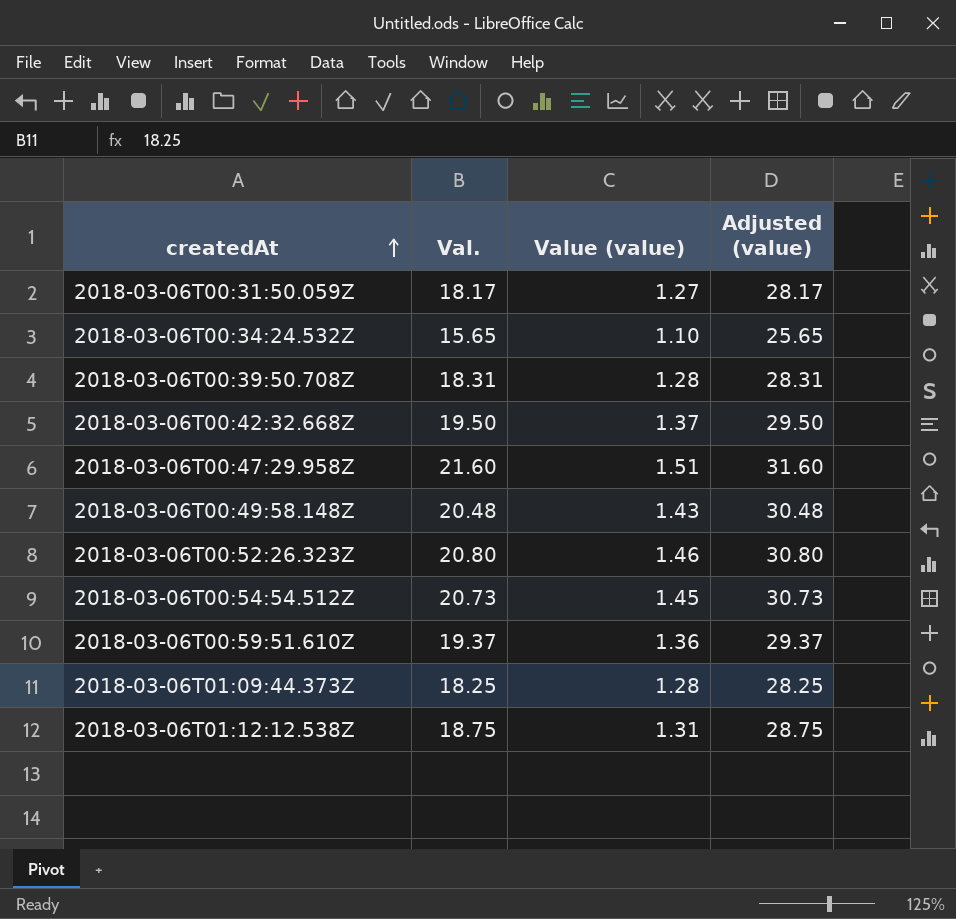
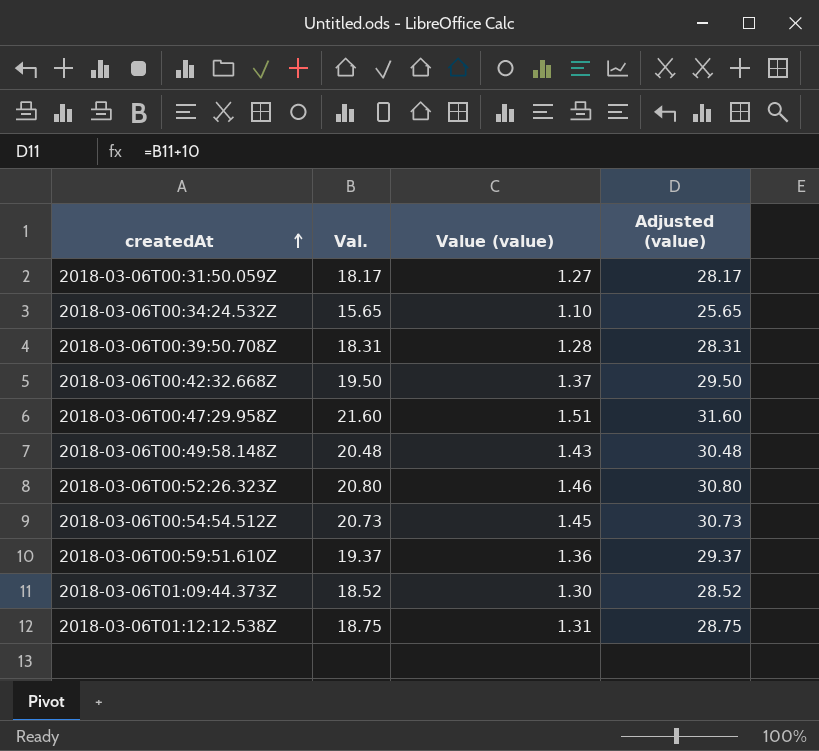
2018-03-06T01:09:44.373Z | Val.: 18.25 -> 18.52
2018-03-06T01:09:44.373Z | Value (value): 1.28 -> 1.30
2018-03-06T01:09:44.373Z | Adjusted (value): 28.25 -> 28.52

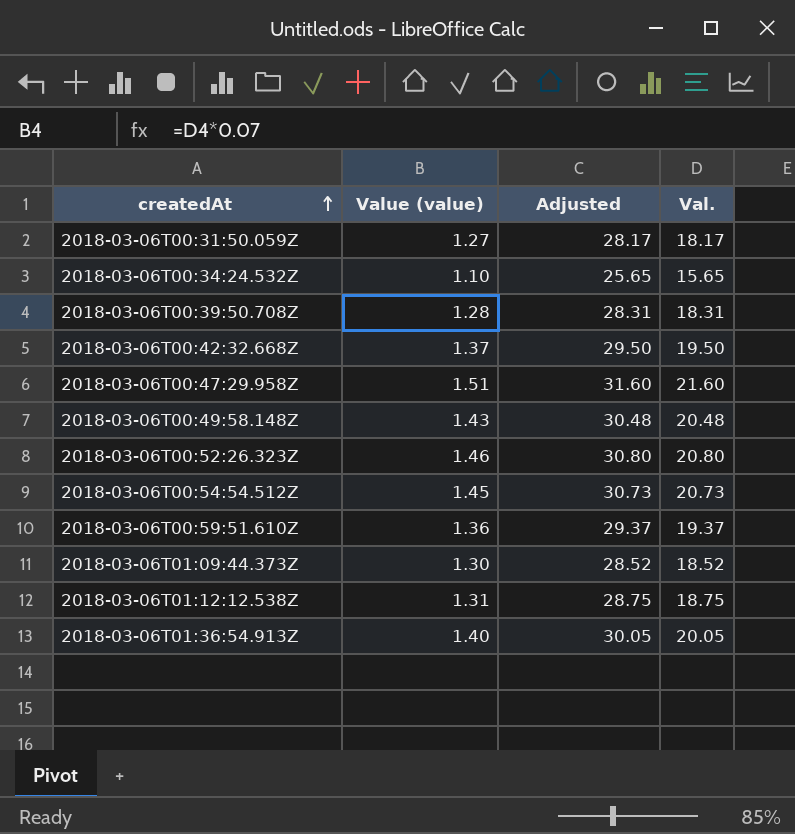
column name: Adjusted (value) -> Adjusted
column Val. | position: 2 -> 4
row 2018-03-06T01:36:54.913Z: none -> 1.40 | 30.05 | 20.05

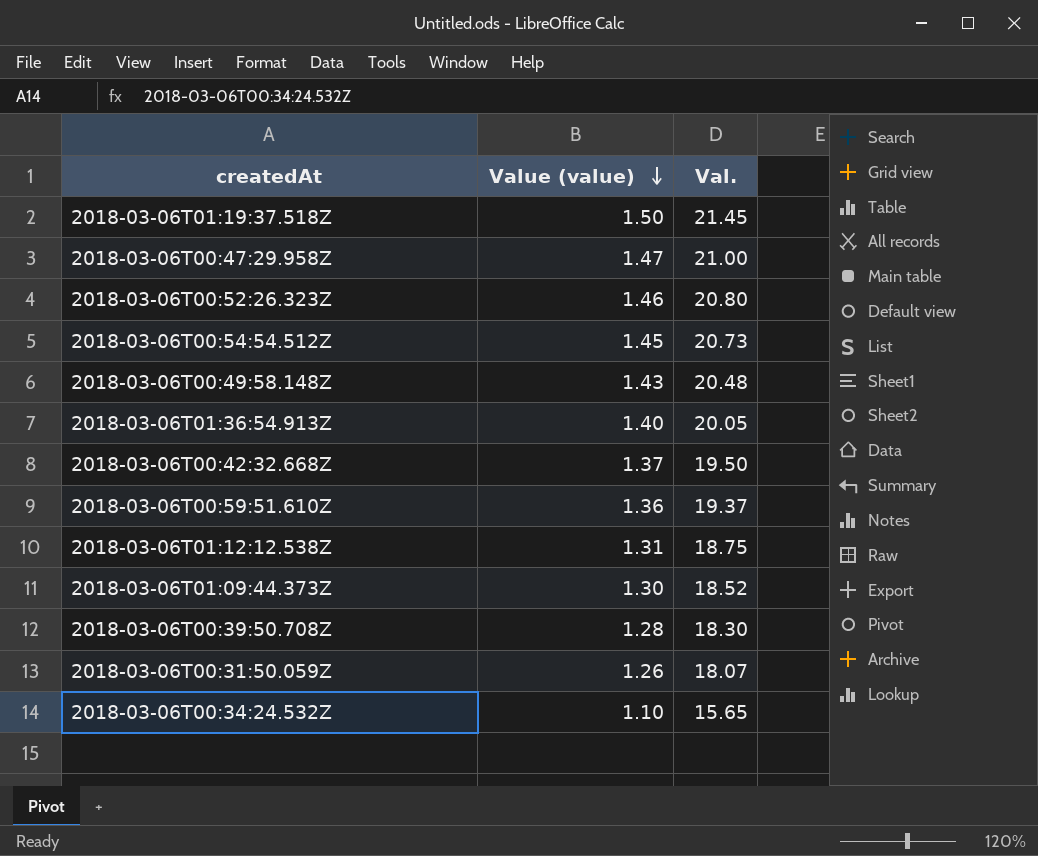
row order: createdAt ascending -> Value (value) descending
column Adjusted | formula: [Val.] + 10 -> none
row 2018-03-06T01:19:37.518Z: none -> 1.50 | 21.45
2018-03-06T00:47:29.958Z | Value (value): 1.51 -> 1.47
2018-03-06T00:47:29.958Z | Val.: 21.60 -> 21.00
2018-03-06T00:39:50.708Z | Val.: 18.31 -> 18.30
2018-03-06T00:31:50.059Z | Value (value): 1.27 -> 1.26
2018-03-06T00:31:50.059Z | Val.: 18.17 -> 18.07

